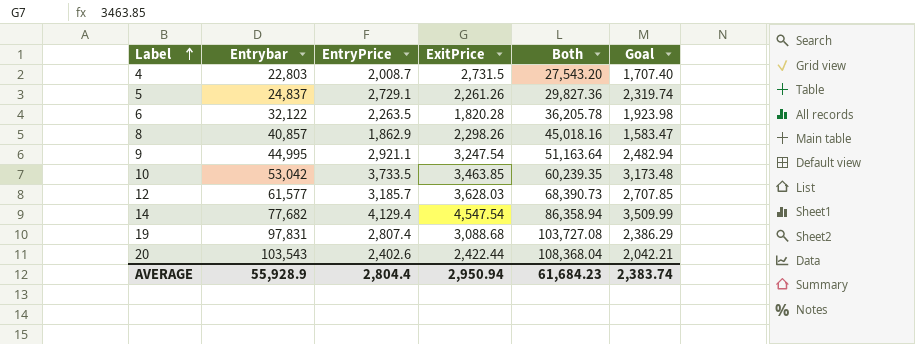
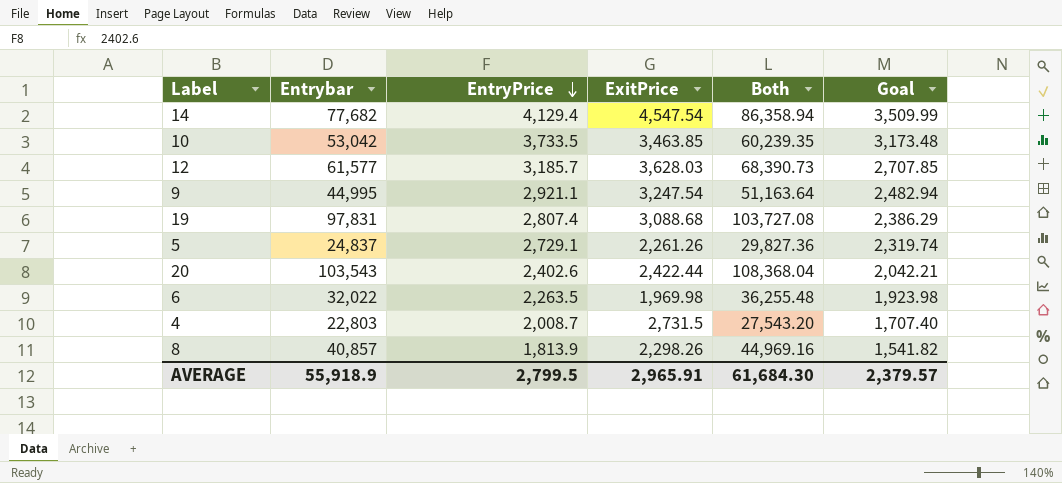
row order: Label ascending -> EntryPrice descending
6 | Entrybar: 32,122 -> 32,022
6 | ExitPrice: 1,820.28 -> 1,969.98
6 | Both: 36,205.78 -> 36,255.48
8 | EntryPrice: 1,862.9 -> 1,813.9
8 | Both: 45,018.16 -> 44,969.16
8 | Goal: 1,583.47 -> 1,541.82
AVERAGE | Entrybar: 55,928.9 -> 55,918.9
AVERAGE | EntryPrice: 2,804.4 -> 2,799.5
AVERAGE | ExitPrice: 2,950.94 -> 2,965.91
AVERAGE | Both: 61,684.23 -> 61,684.30
AVERAGE | Goal: 2,383.74 -> 2,379.57

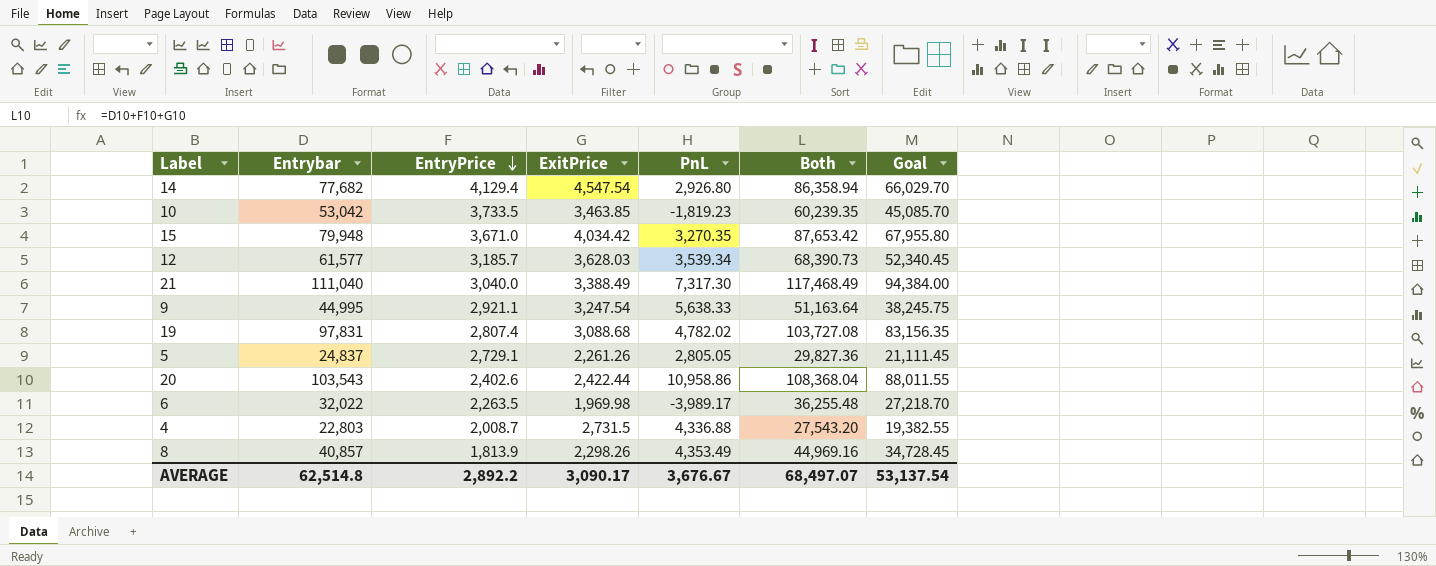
column PnL | position: none -> 5
column Goal | formula: [EntryPrice] * 0.85 -> [Entrybar] * 0.85
row 15: none -> 79,948 | 3,671.0 | 4,034.42 | 3,270.35 | 87,653.42 | 67,955.80
row 21: none -> 111,040 | 3,040.0 | 3,388.49 | 7,317.30 | 117,468.49 | 94,384.00
AVERAGE | Entrybar: 55,918.9 -> 62,514.8
AVERAGE | EntryPrice: 2,799.5 -> 2,892.2
AVERAGE | ExitPrice: 2,965.91 -> 3,090.17
AVERAGE | Both: 61,684.30 -> 68,497.07
AVERAGE | Goal: 2,379.57 -> 53,137.54

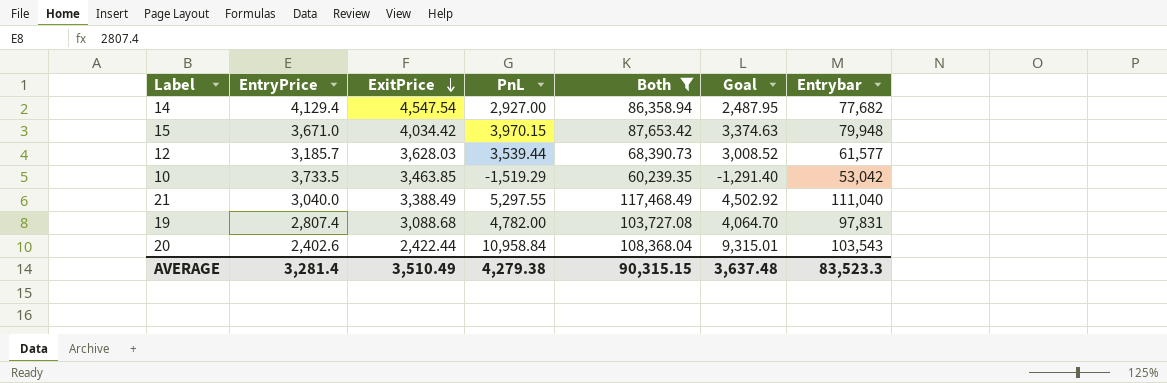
filter: none -> Both >= 60,239.35
row order: EntryPrice descending -> ExitPrice descending
column Goal | formula: [Entrybar] * 0.85 -> [PnL] * 0.85
column Entrybar | position: 2 -> 7
14 | PnL: 2,926.80 -> 2,927.00
15 | PnL: 3,270.35 -> 3,970.15
12 | PnL: 3,539.34 -> 3,539.44
10 | PnL: -1,819.23 -> -1,519.29
21 | PnL: 7,317.30 -> 5,297.55
19 | PnL: 4,782.02 -> 4,782.00
20 | PnL: 10,958.86 -> 10,958.84
AVERAGE | EntryPrice: 2,892.2 -> 3,281.4
AVERAGE | ExitPrice: 3,090.17 -> 3,510.49
AVERAGE | PnL: 3,676.67 -> 4,279.38
AVERAGE | Both: 68,497.07 -> 90,315.15
AVERAGE | Goal: 53,137.54 -> 3,637.48
AVERAGE | Entrybar: 62,514.8 -> 83,523.3

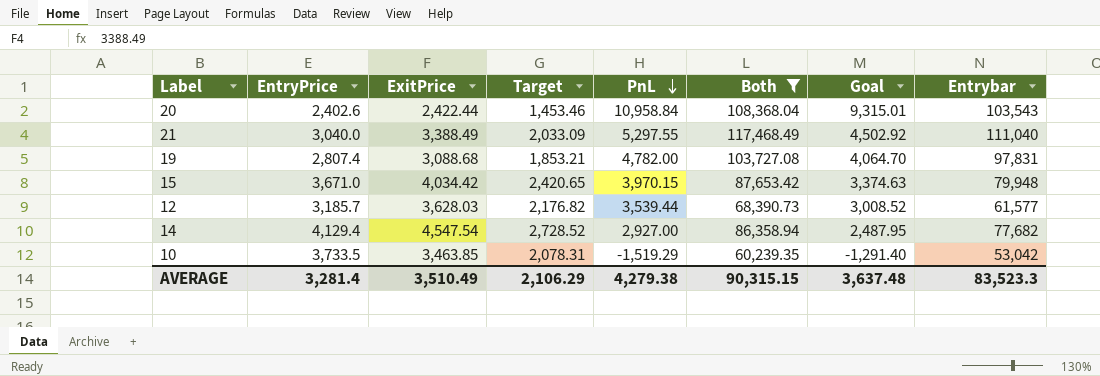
row order: ExitPrice descending -> PnL descending
column Target | formula: none -> [ExitPrice] * 0.6

